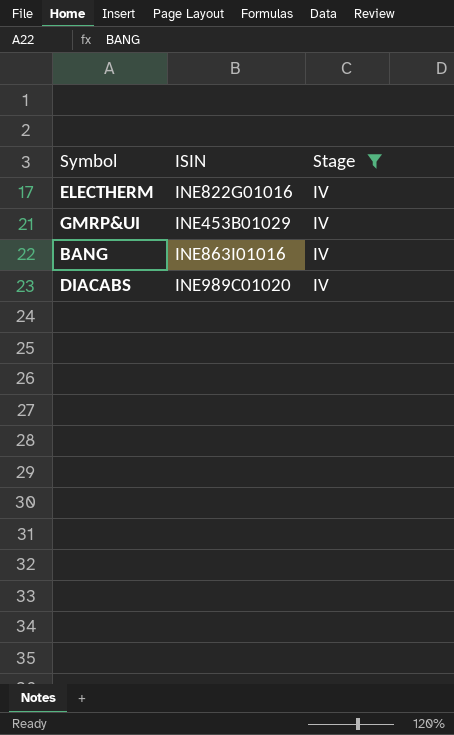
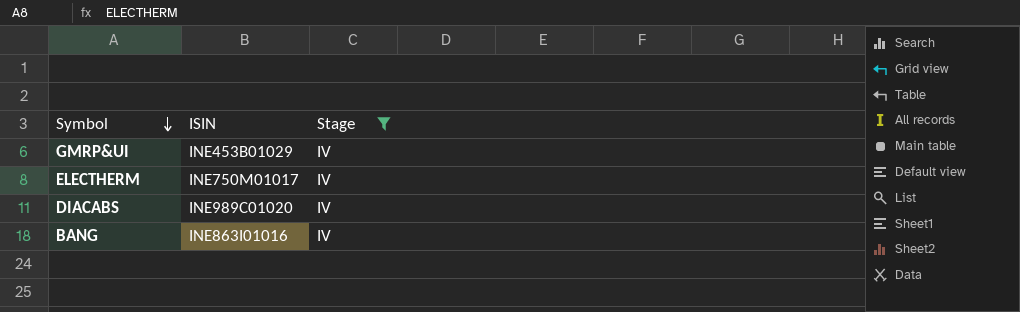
row order: none -> Symbol descending
ELECTHERM | ISIN: INE822G01016 -> INE750M01017

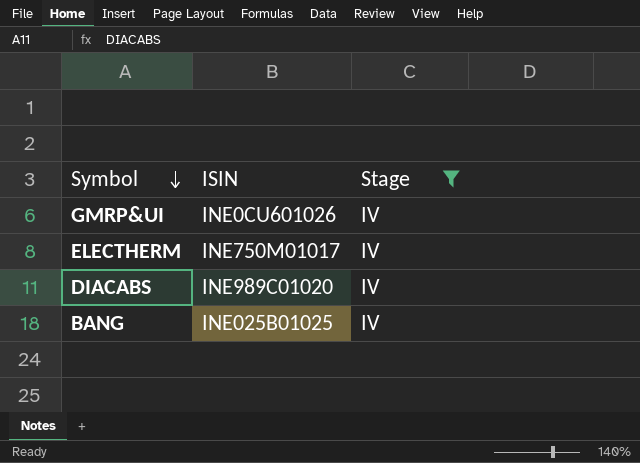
GMRP&UI | ISIN: INE453B01029 -> INE0CU601026
BANG | ISIN: INE863I01016 -> INE025B01025

